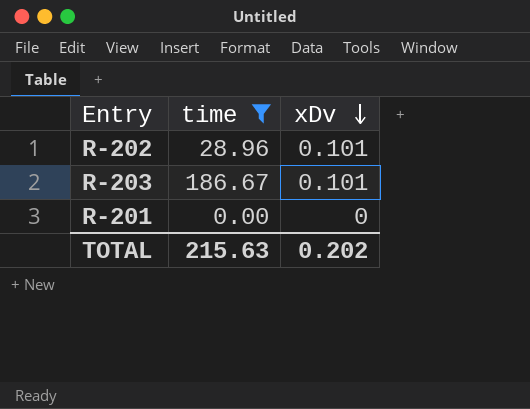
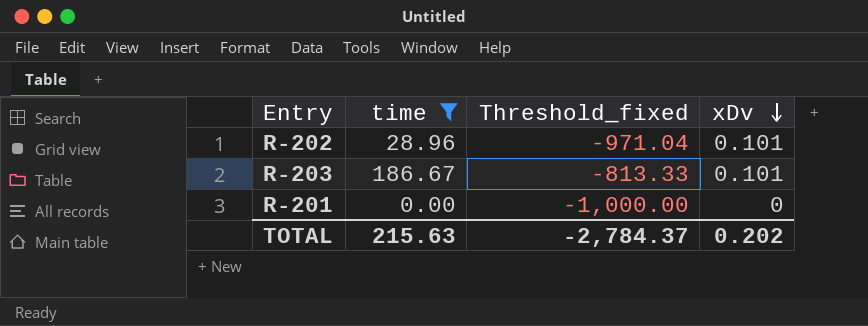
column Threshold_fixed | formula: none -> [time] - 1000

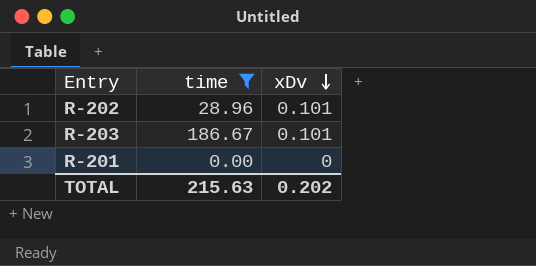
column Threshold_fixed | formula: [time] - 1000 -> none

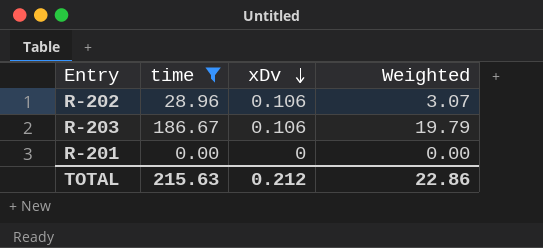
column Weighted | formula: none -> [time] * [xDv]
R-202 | xDv: 0.101 -> 0.106
R-203 | xDv: 0.101 -> 0.106
TOTAL | xDv: 0.202 -> 0.212

